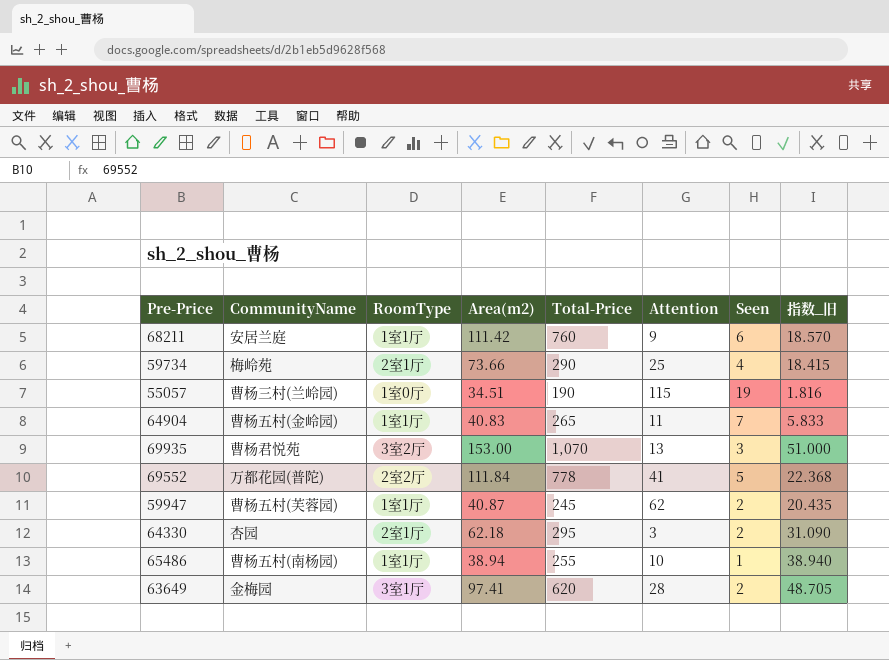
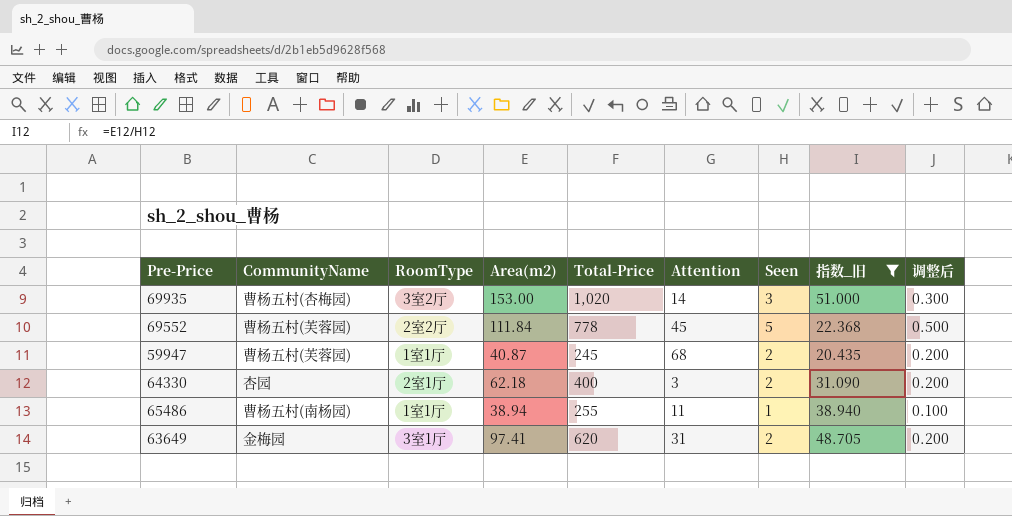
filter: none -> 指数_旧 >= 20.435
column 调整后 | formula: none -> [Seen] * 0.1
69935 | CommunityName: 曹杨君悦苑 -> 曹杨五村(杏梅园)
69935 | Total-Price: 1,070 -> 1,020
69935 | Attention: 13 -> 14
69552 | CommunityName: 万都花园(普陀) -> 曹杨五村(芙蓉园)
69552 | Attention: 41 -> 45
59947 | Attention: 62 -> 68
64330 | Total-Price: 295 -> 400
65486 | Attention: 10 -> 11
63649 | Attention: 28 -> 31

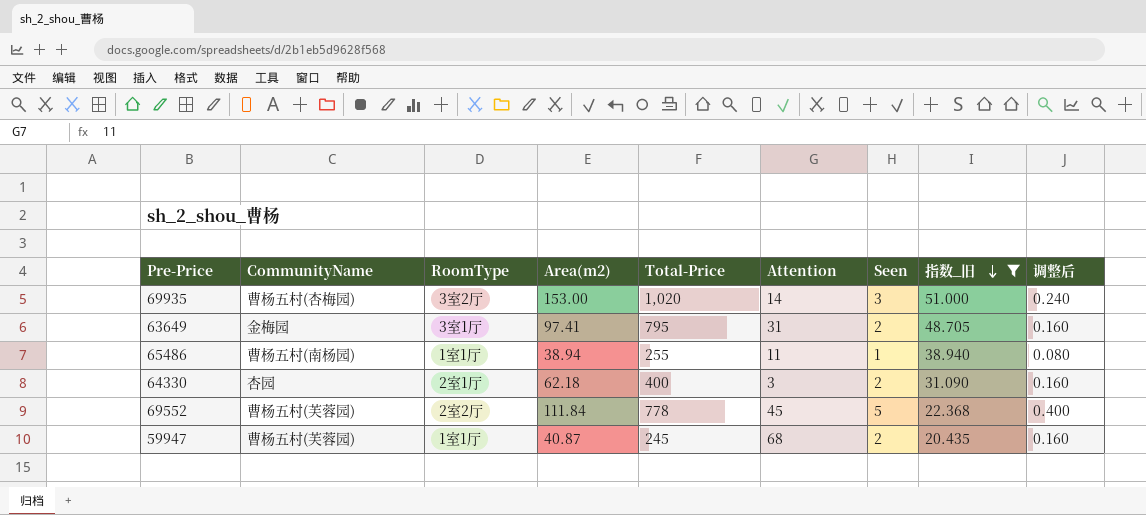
row order: none -> 指数_旧 descending
column 调整后 | formula: [Seen] * 0.1 -> [Seen] * 0.08
63649 | Total-Price: 620 -> 795

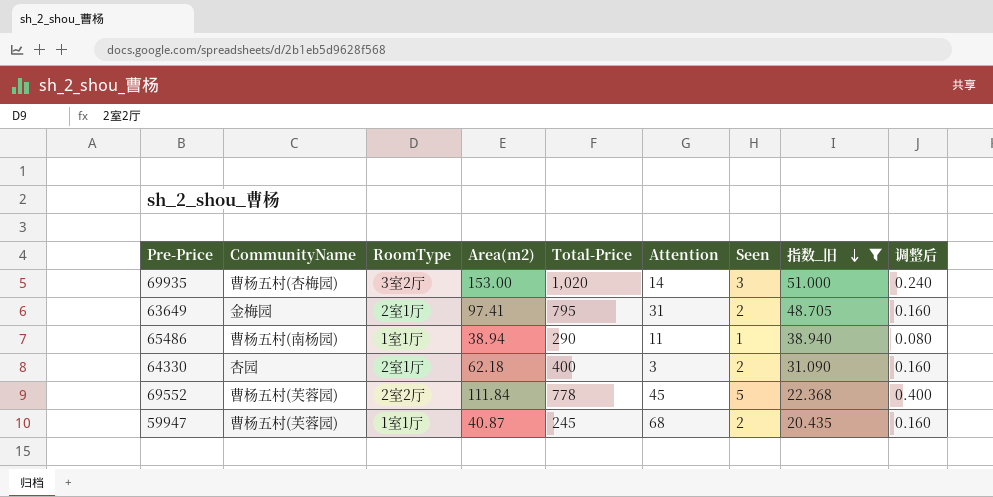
63649 | RoomType: 3室1厅 -> 2室1厅
65486 | Total-Price: 255 -> 290

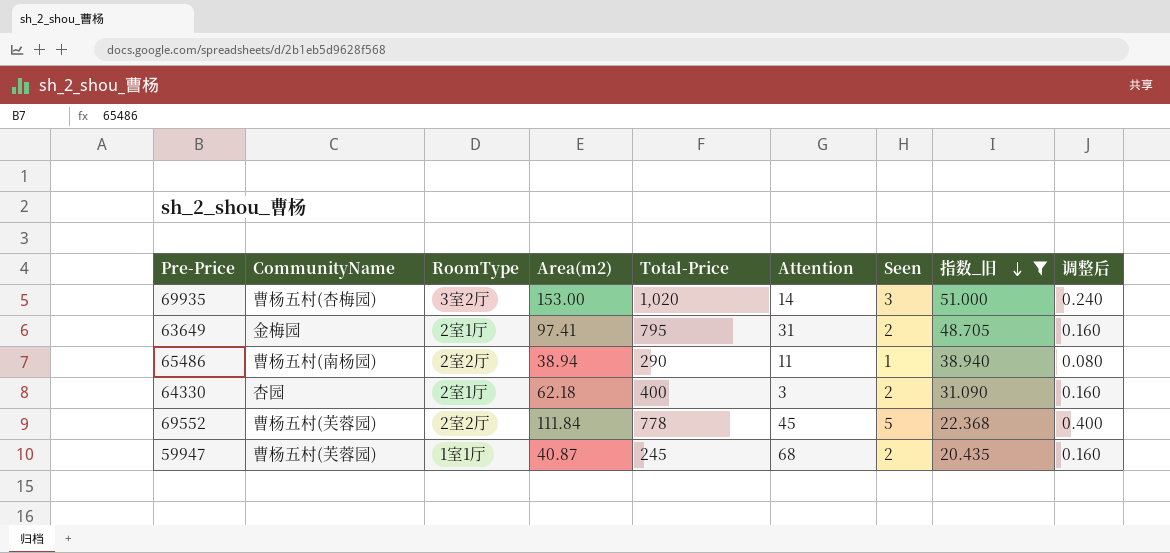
65486 | RoomType: 1室1厅 -> 2室2厅

